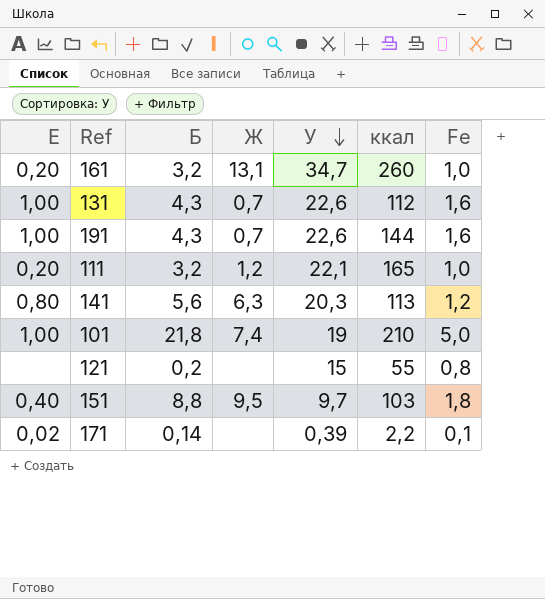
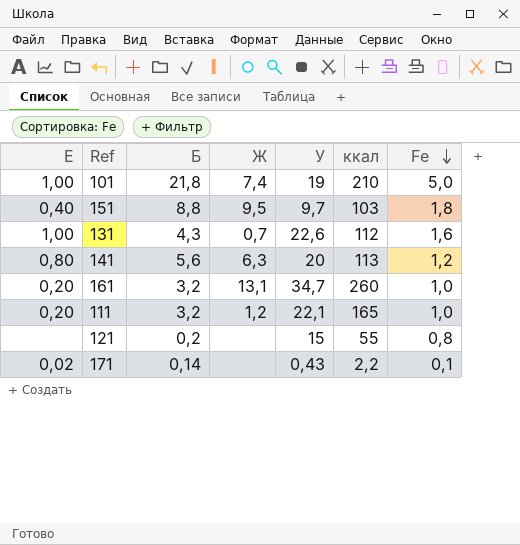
row order: У descending -> Fe descending
row 191: 1,00 | 4,3 | 0,7 | 22,6 | 144 | 1,6 -> none
141 | У: 20,3 -> 20
171 | У: 0,39 -> 0,43

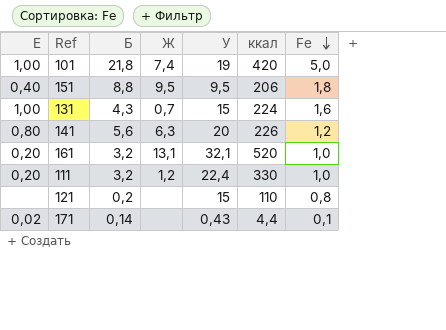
101 | ккал: 210 -> 420
151 | У: 9,7 -> 9,5
151 | ккал: 103 -> 206
131 | У: 22,6 -> 15
131 | ккал: 112 -> 224
141 | ккал: 113 -> 226
161 | У: 34,7 -> 32,1
161 | ккал: 260 -> 520
111 | У: 22,1 -> 22,4
111 | ккал: 165 -> 330
121 | ккал: 55 -> 110
171 | ккал: 2,2 -> 4,4

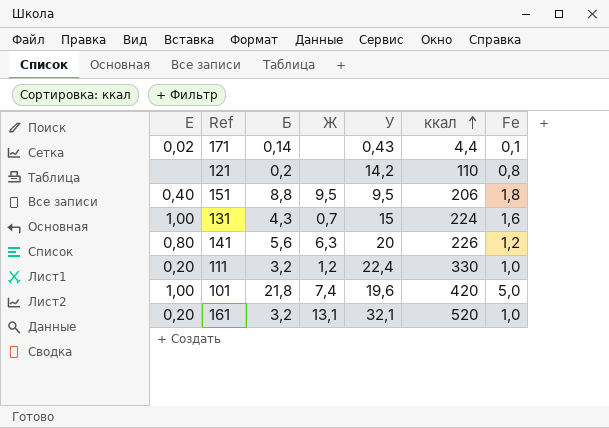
row order: Fe descending -> ккал ascending
121 | У: 15 -> 14,2
101 | У: 19 -> 19,6

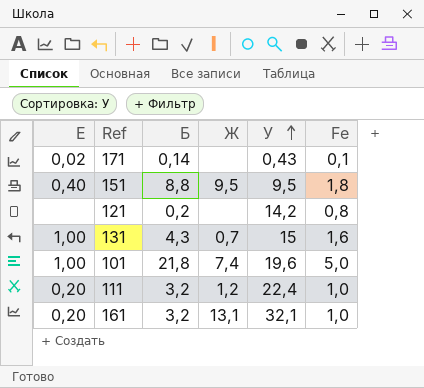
row order: ккал ascending -> У ascending
column ккал | position: 6 -> none
row 141: 0,80 | 5,6 | 6,3 | 20 | 226 | 1,2 -> none

